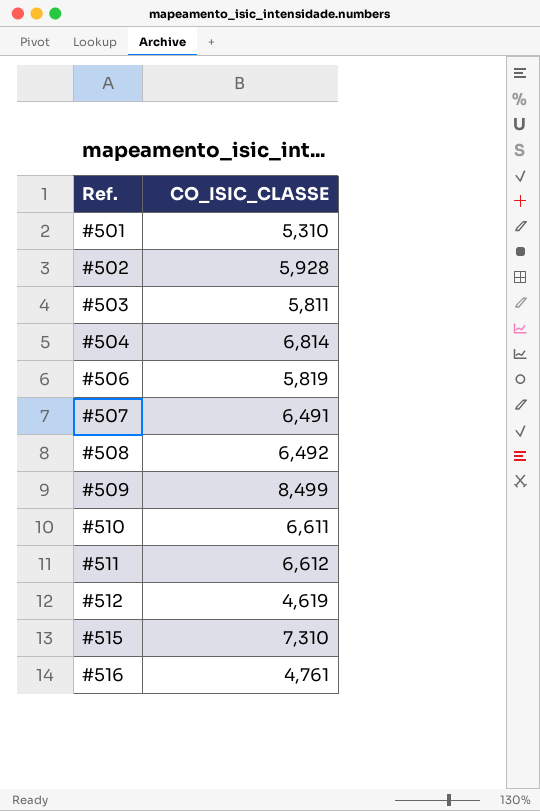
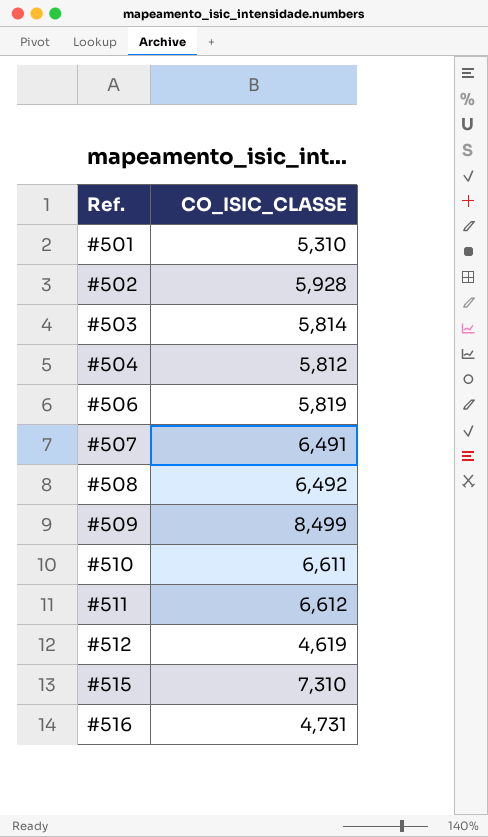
#503 | CO_ISIC_CLASSE: 5,811 -> 5,814
#504 | CO_ISIC_CLASSE: 6,814 -> 5,812
#516 | CO_ISIC_CLASSE: 4,761 -> 4,731

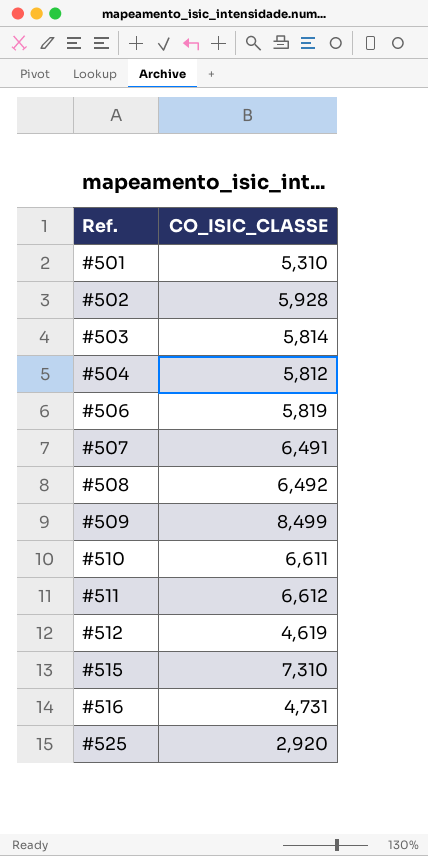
row #525: none -> 2,920

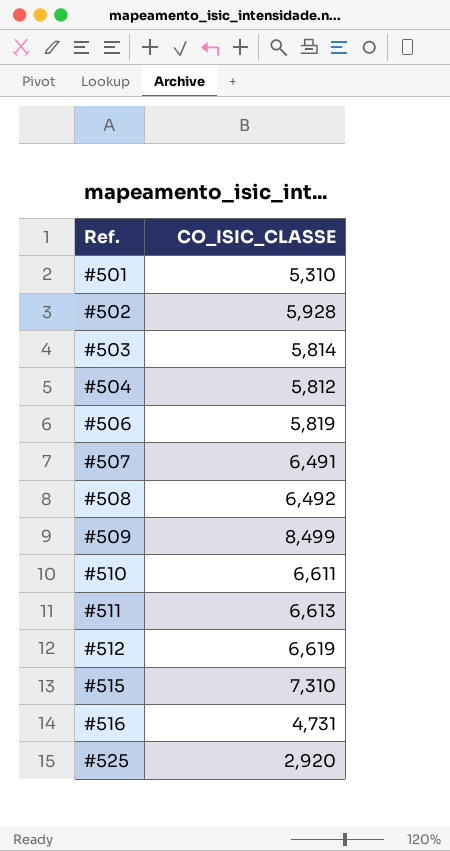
#511 | CO_ISIC_CLASSE: 6,612 -> 6,613
#512 | CO_ISIC_CLASSE: 4,619 -> 6,619

